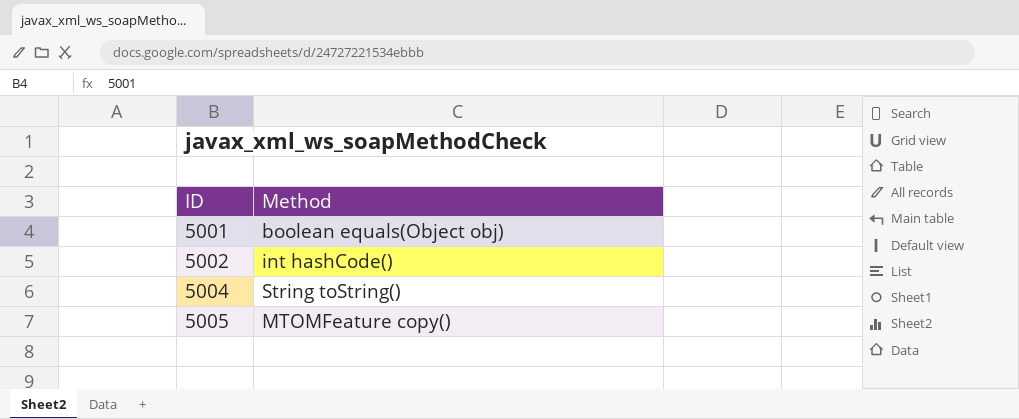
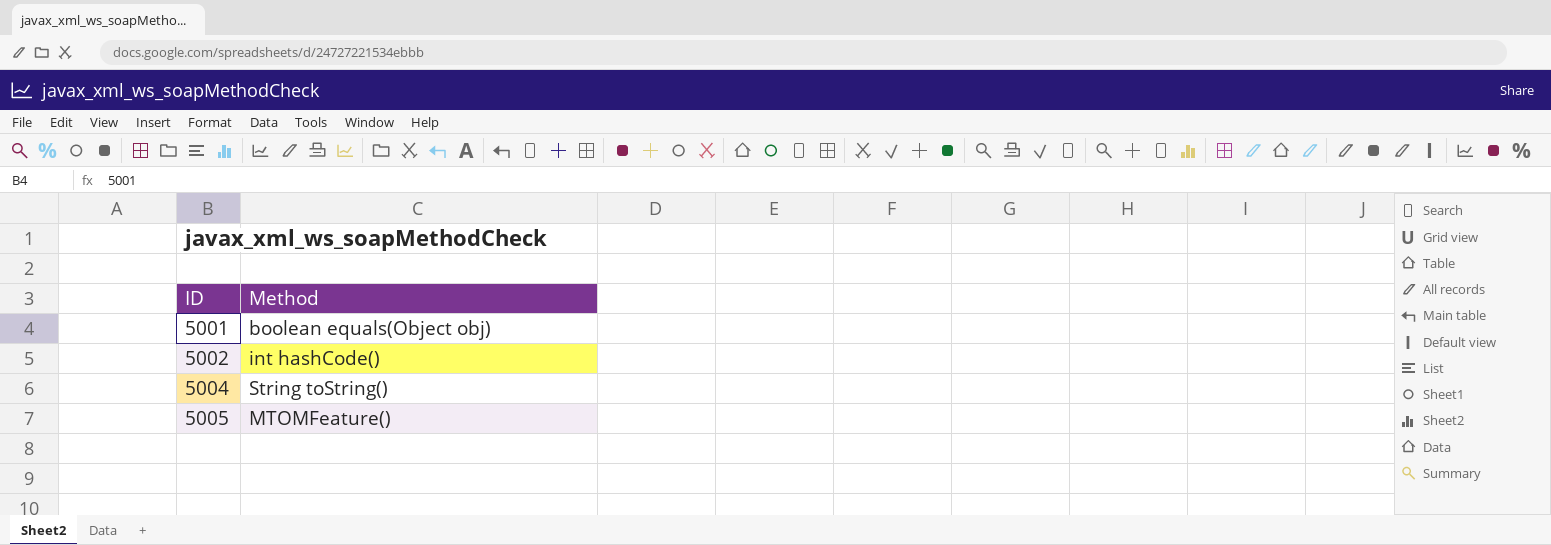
5005 | Method: MTOMFeature copy() -> MTOMFeature()

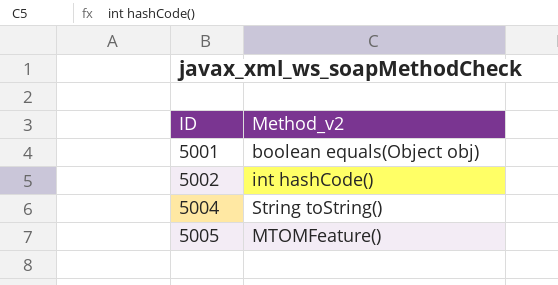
column name: Method -> Method_v2

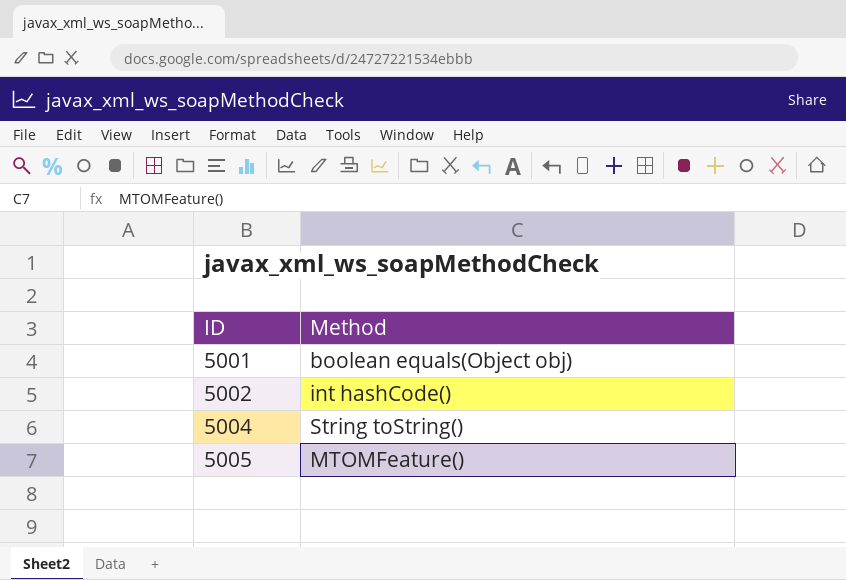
column name: Method_v2 -> Method

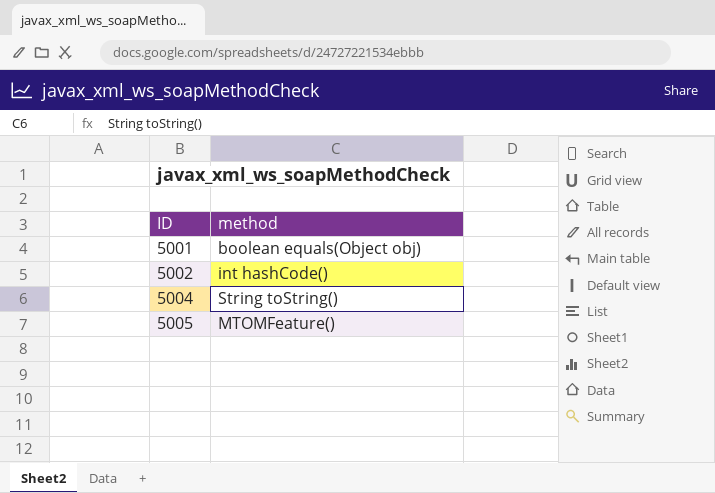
column name: Method -> method

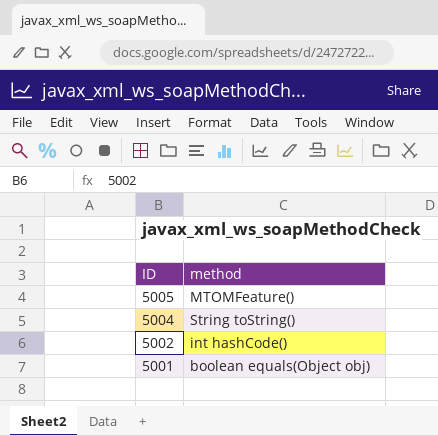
row order: ID ascending -> ID descending

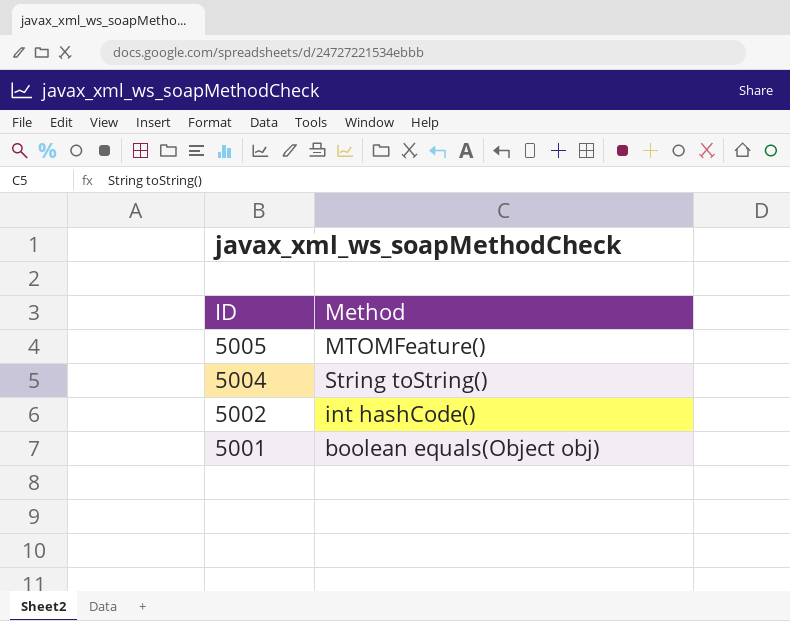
column name: method -> Method

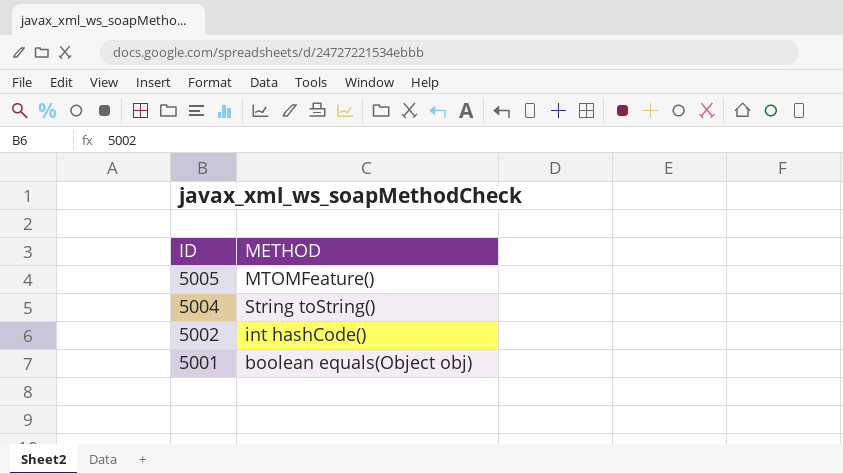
column name: Method -> METHOD

